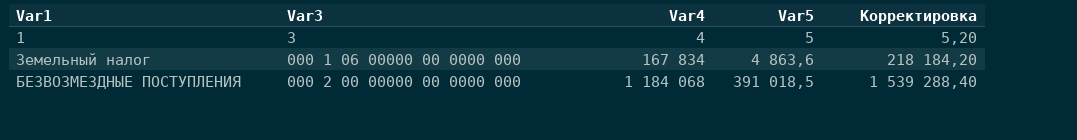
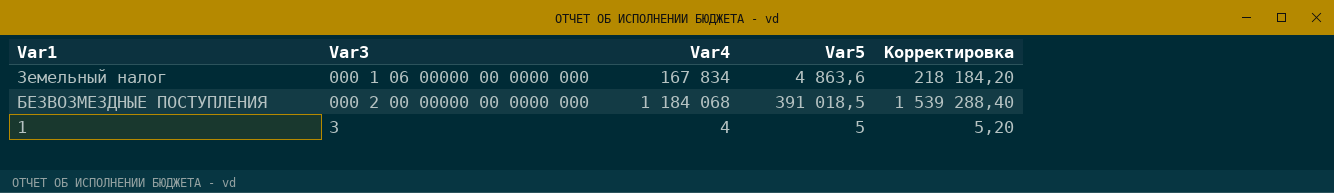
row order: Var4 ascending -> Var1 descending

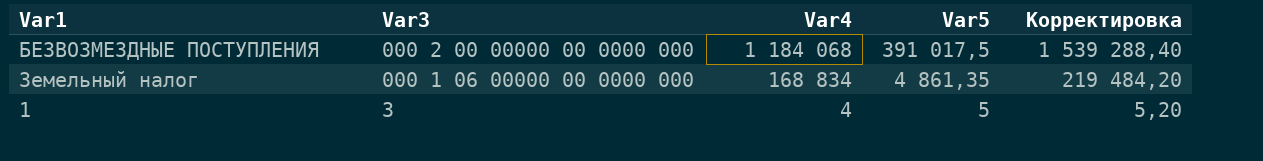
row order: Var1 descending -> Var4 descending
БЕЗВОЗМЕЗДНЫЕ ПОСТУПЛЕНИЯ | Var5: 391 018,5 -> 391 017,5
Земельный налог | Var4: 167 834 -> 168 834
Земельный налог | Var5: 4 863,6 -> 4 861,35
Земельный налог | Корректировка: 218 184,20 -> 219 484,20

